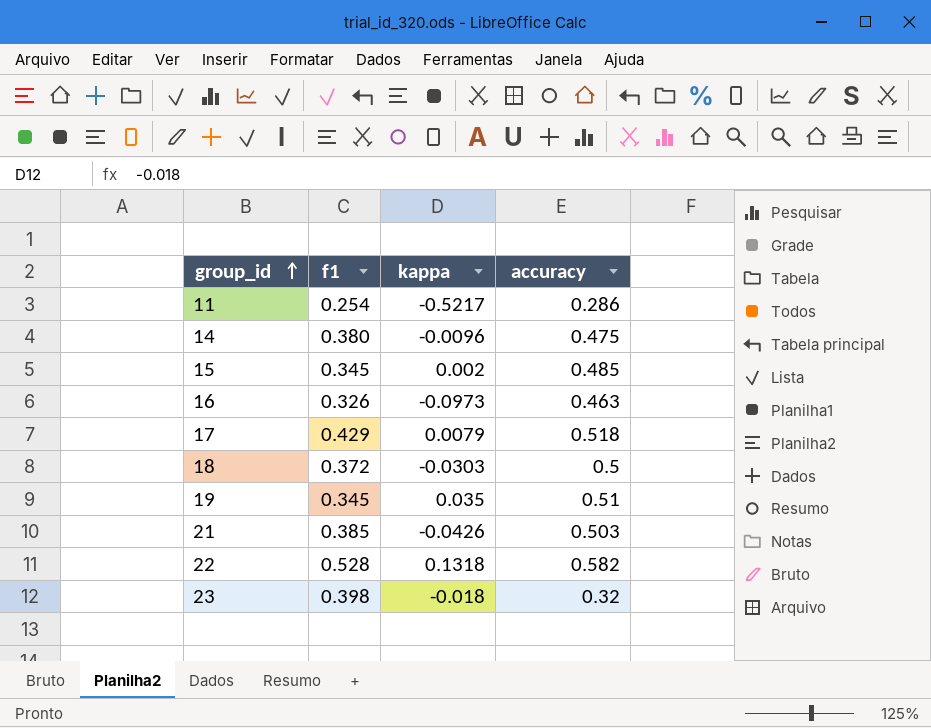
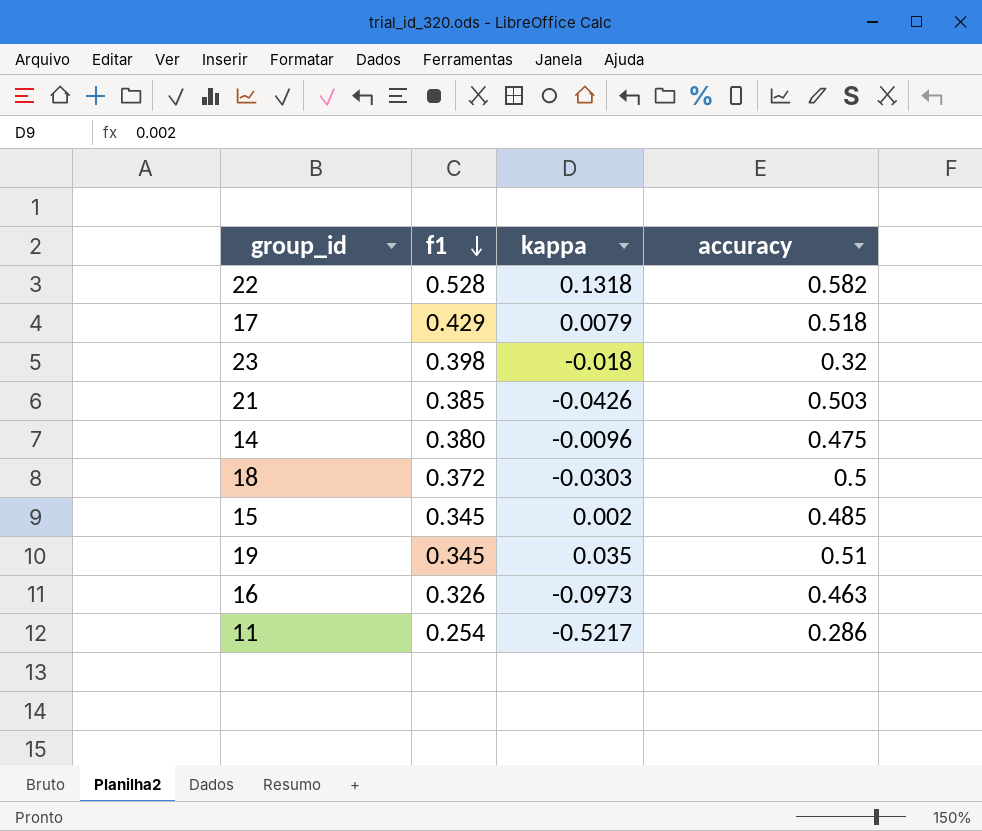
row order: group_id ascending -> f1 descending

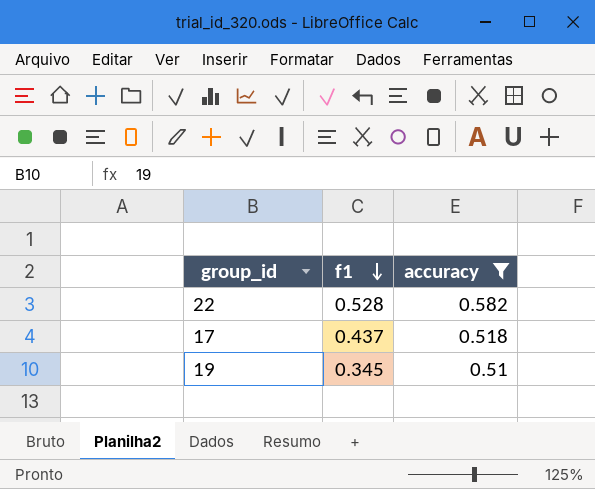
filter: none -> accuracy >= 0.51
column kappa | position: 3 -> none
17 | f1: 0.429 -> 0.437

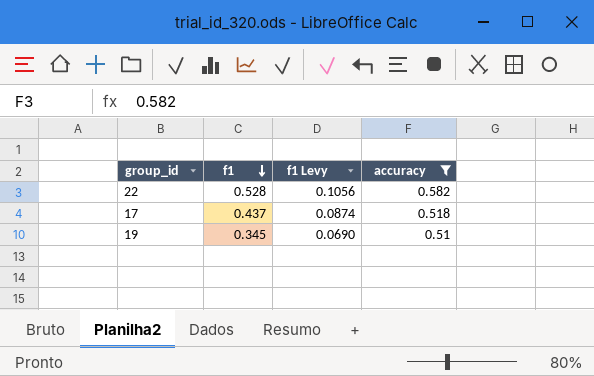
column f1 Levy | formula: none -> [f1] * 0.2

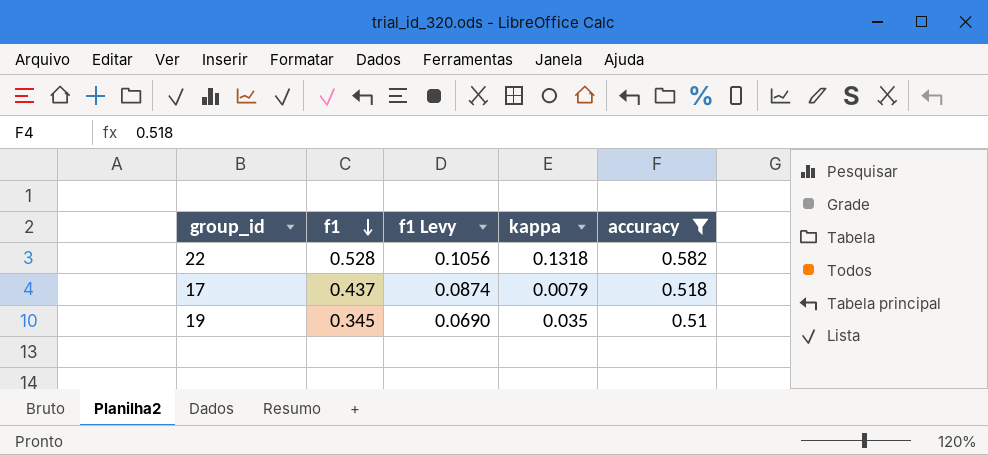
column kappa | position: none -> 4

